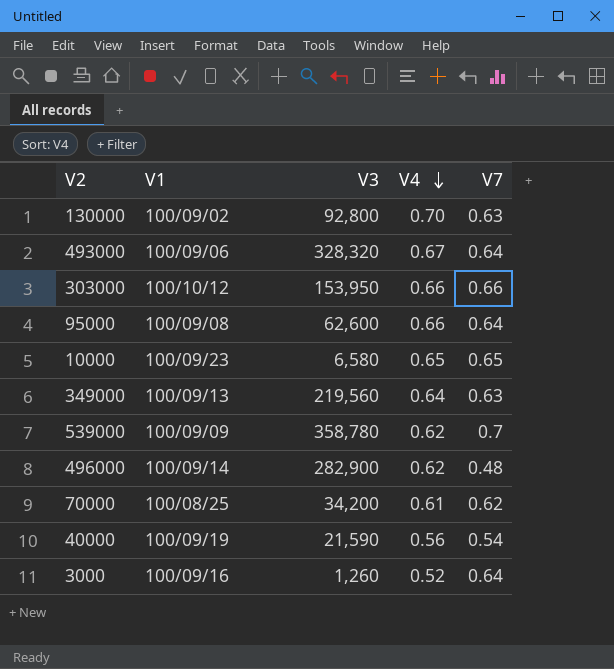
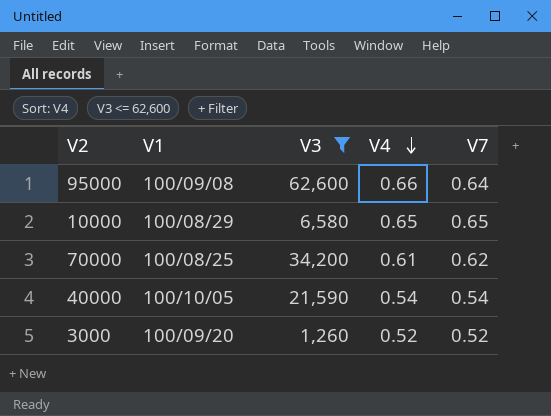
filter: none -> V3 <= 62,600
10000 | V1: 100/09/23 -> 100/08/29
40000 | V1: 100/09/19 -> 100/10/05
40000 | V4: 0.56 -> 0.54
3000 | V1: 100/09/16 -> 100/09/20
3000 | V7: 0.64 -> 0.52

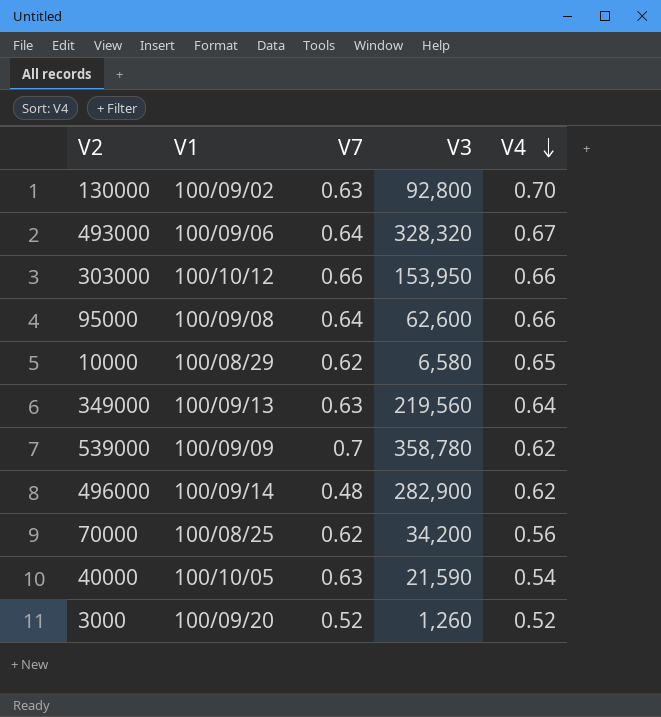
filter: V3 <= 62,600 -> none
column V7 | position: 5 -> 3
10000 | V7: 0.65 -> 0.62
70000 | V4: 0.61 -> 0.56
40000 | V7: 0.54 -> 0.63

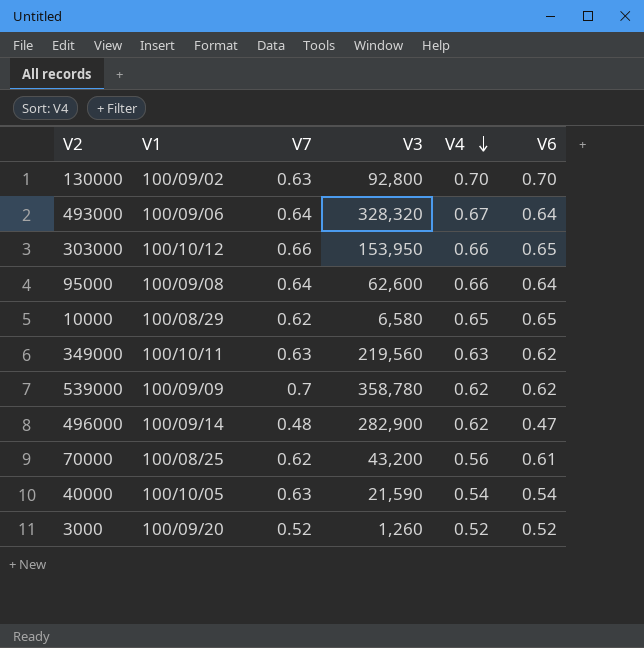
column V6 | position: none -> 6
349000 | V1: 100/09/13 -> 100/10/11
349000 | V4: 0.64 -> 0.63
70000 | V3: 34,200 -> 43,200

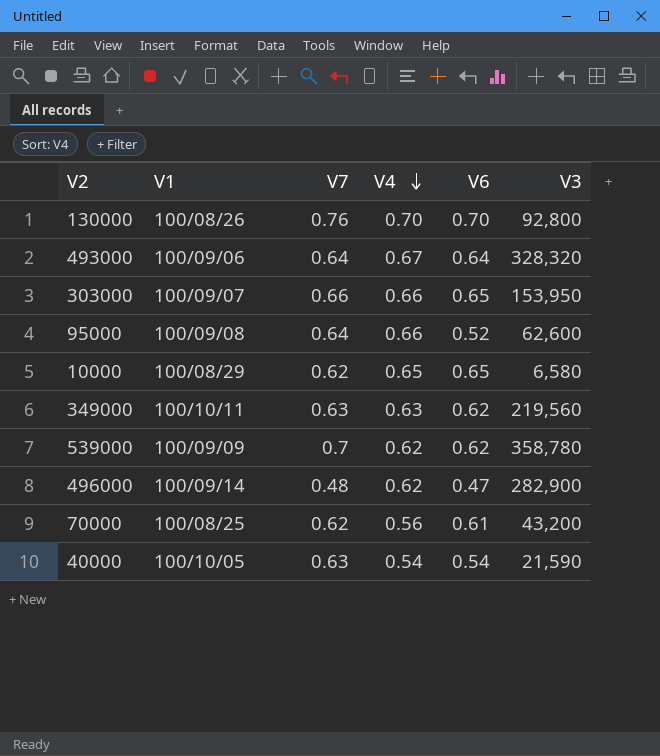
column V3 | position: 4 -> 6
row 3000: 100/09/20 | 0.52 | 1,260 | 0.52 | 0.52 -> none
130000 | V1: 100/09/02 -> 100/08/26
130000 | V7: 0.63 -> 0.76
303000 | V1: 100/10/12 -> 100/09/07
95000 | V6: 0.64 -> 0.52

